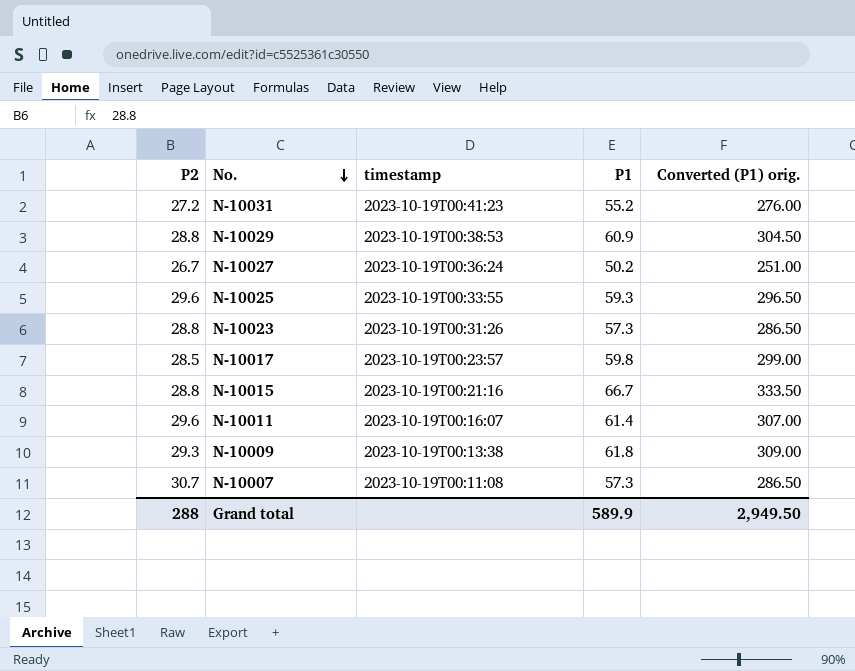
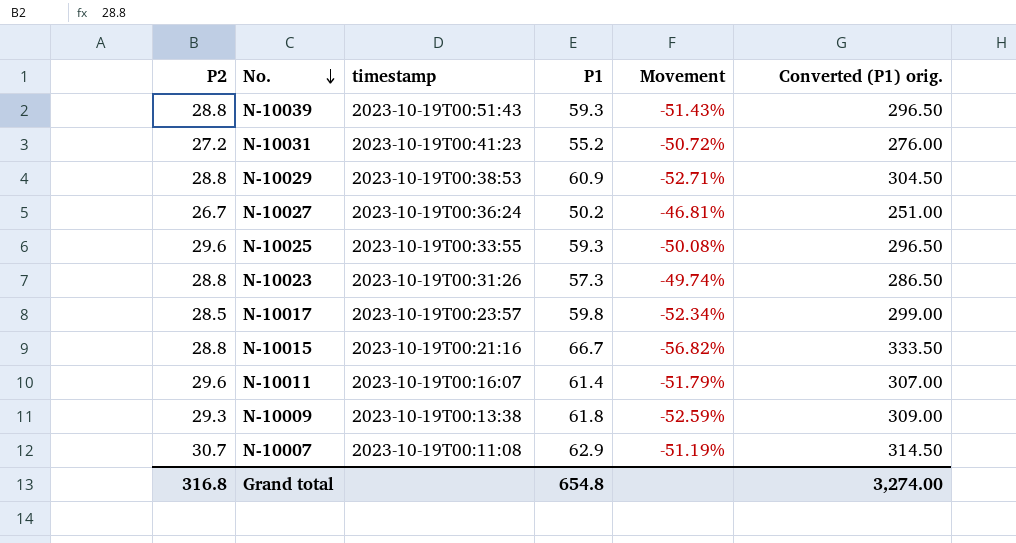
column Movement | formula: none -> ([P2] - [P1]) / [P1]
row N-10039: none -> 28.8 | 2023-10-19T00:51:43 | 59.3 | -51.43% | 296.50
N-10007 | P1: 57.3 -> 62.9
N-10007 | Converted (P1) orig.: 286.50 -> 314.50
Grand total | P2: 288 -> 316.8
Grand total | P1: 589.9 -> 654.8
Grand total | Converted (P1) orig.: 2,949.50 -> 3,274.00

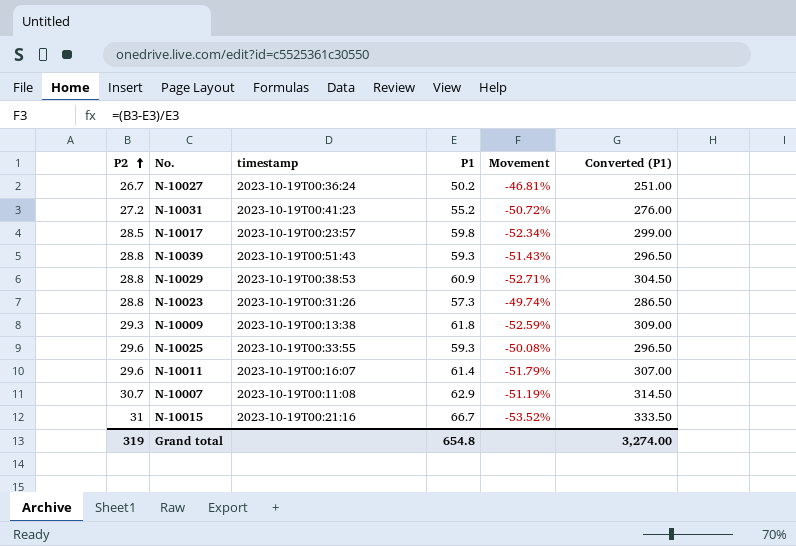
row order: No. descending -> P2 ascending
column name: Converted (P1) orig. -> Converted (P1)
N-10015 | P2: 28.8 -> 31
N-10015 | Movement: -56.82% -> -53.52%
Grand total | P2: 316.8 -> 319

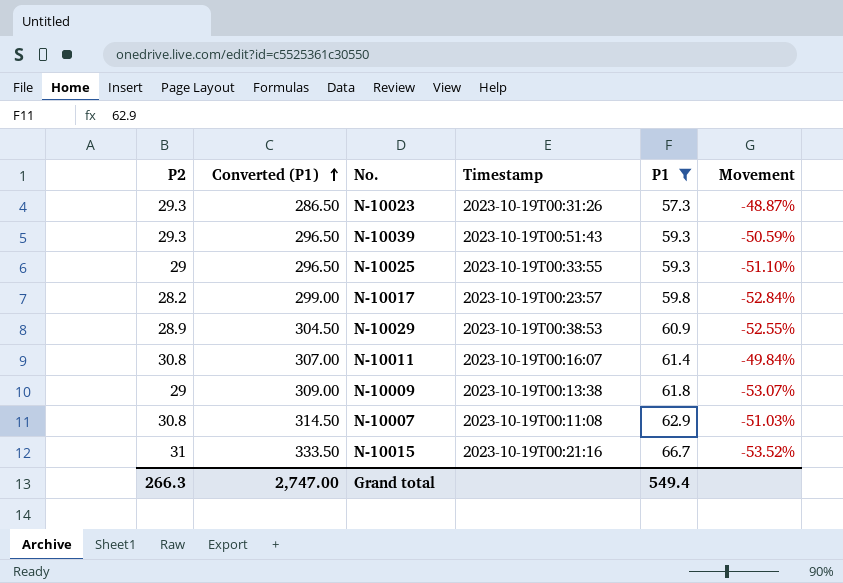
filter: none -> P1 >= 57.3
row order: P2 ascending -> Converted (P1) ascending
column Converted (P1) | position: 6 -> 2
column name: timestamp -> Timestamp
N-10023 | P2: 28.8 -> 29.3
N-10023 | Movement: -49.74% -> -48.87%
N-10039 | P2: 28.8 -> 29.3
N-10039 | Movement: -51.43% -> -50.59%
N-10025 | P2: 29.6 -> 29
N-10025 | Movement: -50.08% -> -51.10%
N-10017 | P2: 28.5 -> 28.2
N-10017 | Movement: -52.34% -> -52.84%
N-10029 | P2: 28.8 -> 28.9
N-10029 | Movement: -52.71% -> -52.55%
N-10011 | P2: 29.6 -> 30.8
N-10011 | Movement: -51.79% -> -49.84%
N-10009 | P2: 29.3 -> 29
N-10009 | Movement: -52.59% -> -53.07%
N-10007 | P2: 30.7 -> 30.8
N-10007 | Movement: -51.19% -> -51.03%
Grand total | P2: 319 -> 266.3
Grand total | Converted (P1): 3,274.00 -> 2,747.00
Grand total | P1: 654.8 -> 549.4

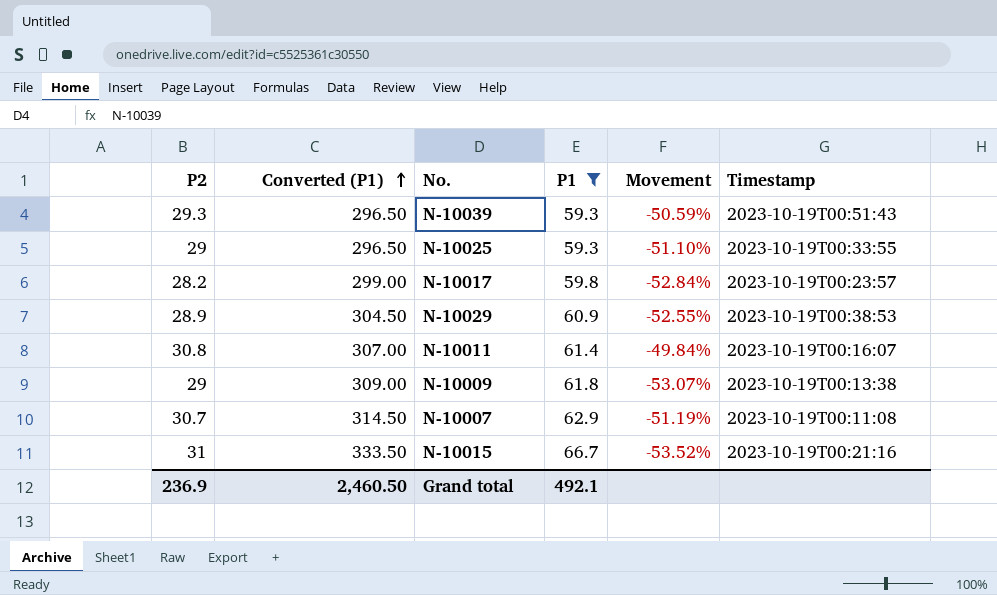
column Timestamp | position: 4 -> 6
row N-10023: 29.3 | 286.50 | 2023-10-19T00:31:26 | 57.3 | -48.87% -> none
N-10007 | P2: 30.8 -> 30.7
N-10007 | Movement: -51.03% -> -51.19%
Grand total | P2: 266.3 -> 236.9
Grand total | Converted (P1): 2,747.00 -> 2,460.50
Grand total | P1: 549.4 -> 492.1

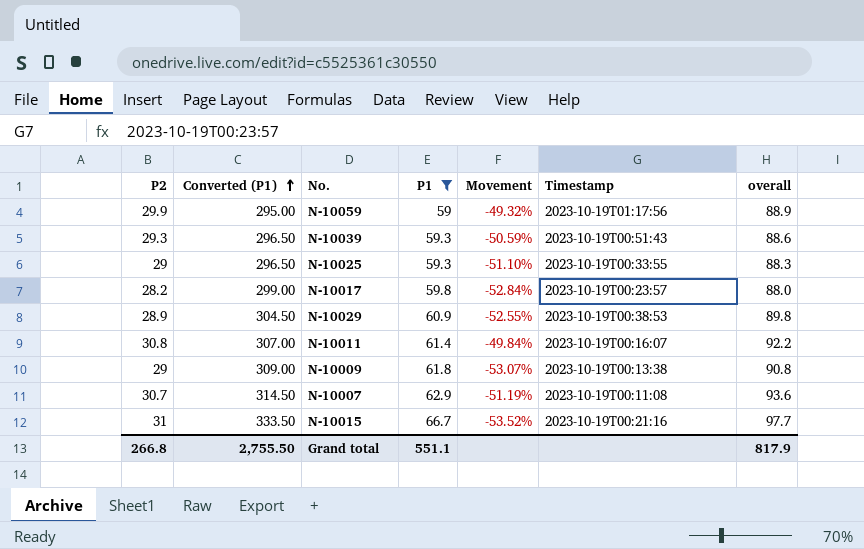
column overall | formula: none -> [P2] + [P1]
row N-10059: none -> 29.9 | 295.00 | 59 | -49.32% | 2023-10-19T01:17:56 | 88.9
Grand total | P2: 236.9 -> 266.8
Grand total | Converted (P1): 2,460.50 -> 2,755.50
Grand total | P1: 492.1 -> 551.1

